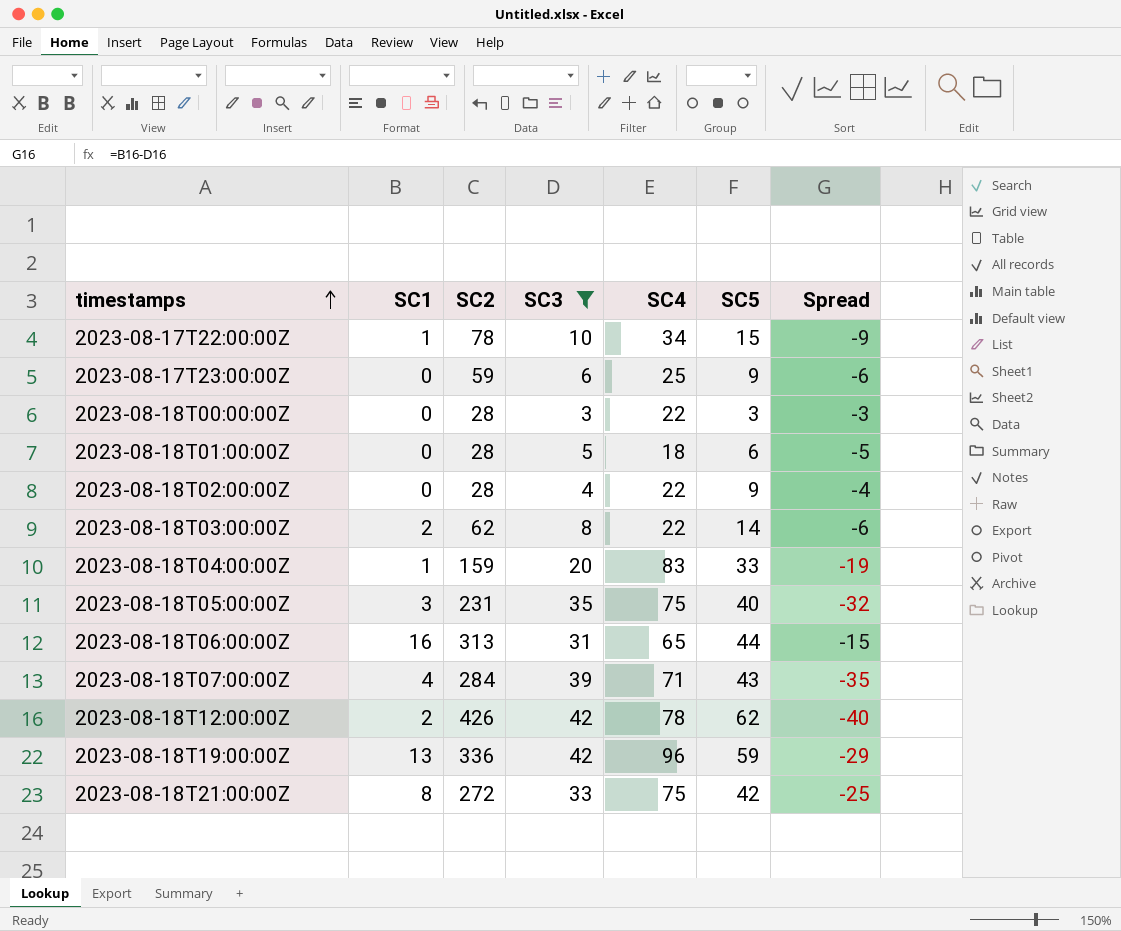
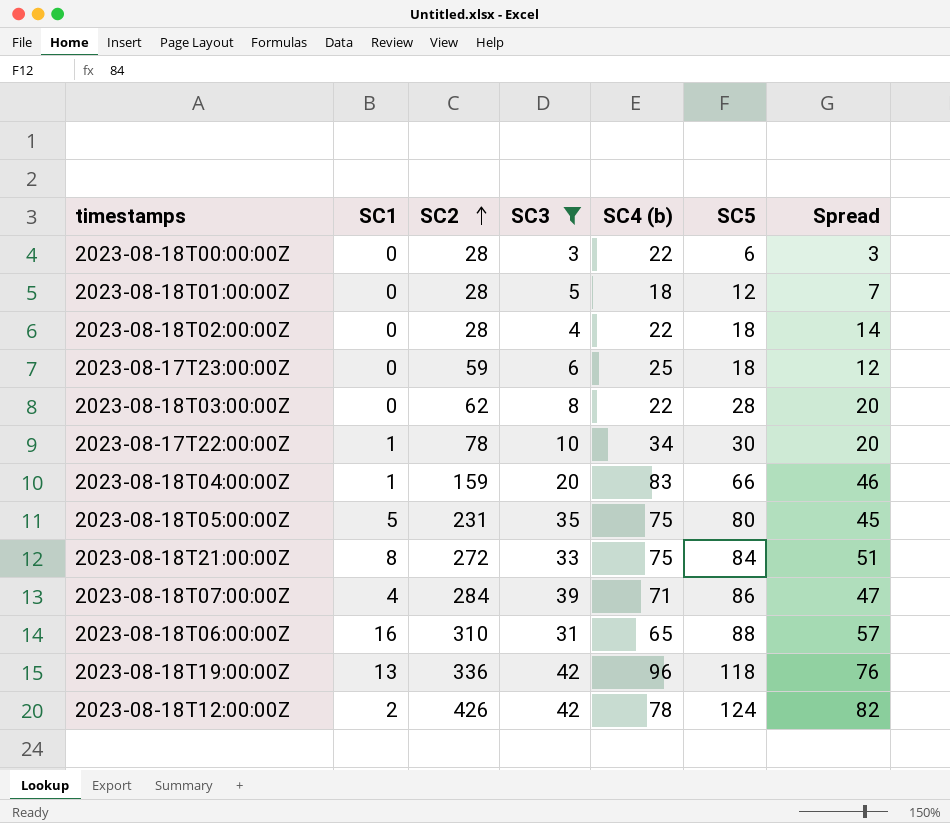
row order: timestamps ascending -> SC2 ascending
column name: SC4 -> SC4 (b)
column Spread | formula: [SC1] - [SC3] -> [SC5] - [SC3]
2023-08-18T00:00:00Z | SC5: 3 -> 6
2023-08-18T01:00:00Z | SC5: 6 -> 12
2023-08-18T02:00:00Z | SC5: 9 -> 18
2023-08-17T23:00:00Z | SC5: 9 -> 18
2023-08-18T03:00:00Z | SC1: 2 -> 0
2023-08-18T03:00:00Z | SC5: 14 -> 28
2023-08-17T22:00:00Z | SC5: 15 -> 30
2023-08-18T04:00:00Z | SC5: 33 -> 66
2023-08-18T05:00:00Z | SC1: 3 -> 5
2023-08-18T05:00:00Z | SC5: 40 -> 80
2023-08-18T21:00:00Z | SC5: 42 -> 84
2023-08-18T07:00:00Z | SC5: 43 -> 86
2023-08-18T06:00:00Z | SC2: 313 -> 310
2023-08-18T06:00:00Z | SC5: 44 -> 88
2023-08-18T19:00:00Z | SC5: 59 -> 118
2023-08-18T12:00:00Z | SC5: 62 -> 124

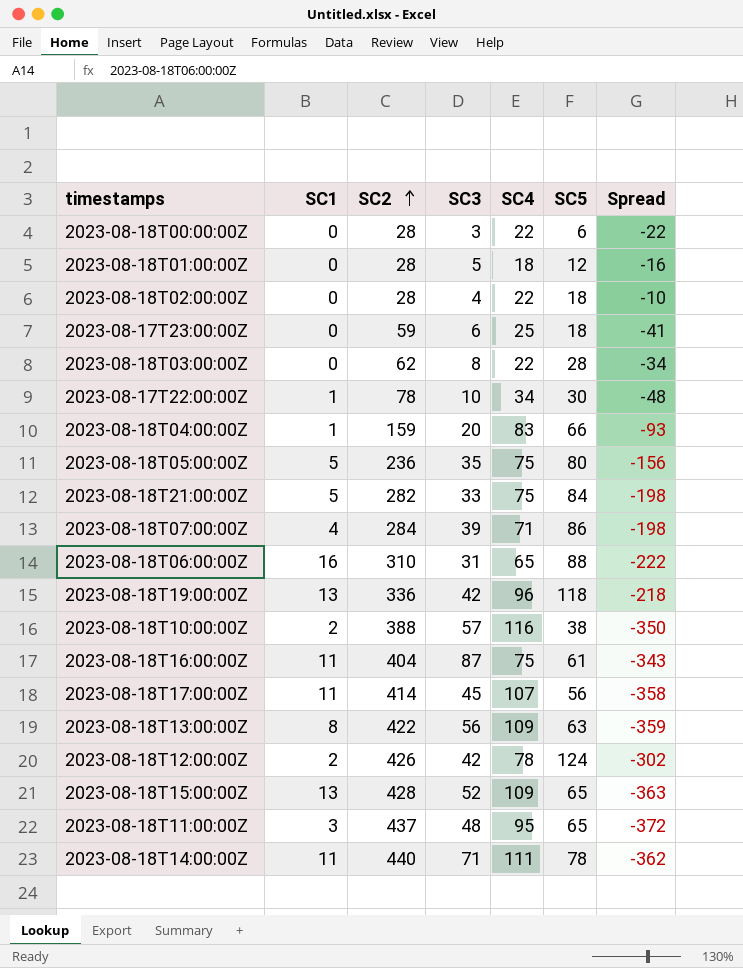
filter: SC3 <= 42 -> none
column name: SC4 (b) -> SC4
column Spread | formula: [SC5] - [SC3] -> [SC5] - [SC2]
2023-08-18T05:00:00Z | SC2: 231 -> 236
2023-08-18T21:00:00Z | SC1: 8 -> 5
2023-08-18T21:00:00Z | SC2: 272 -> 282

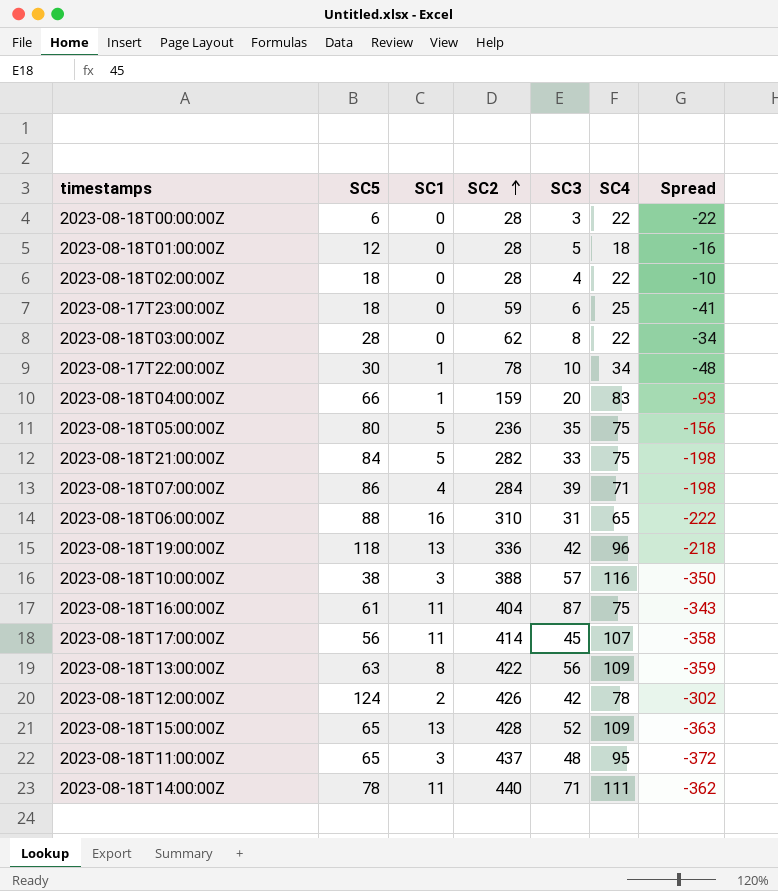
column SC5 | position: 6 -> 2
2023-08-18T10:00:00Z | SC1: 2 -> 3

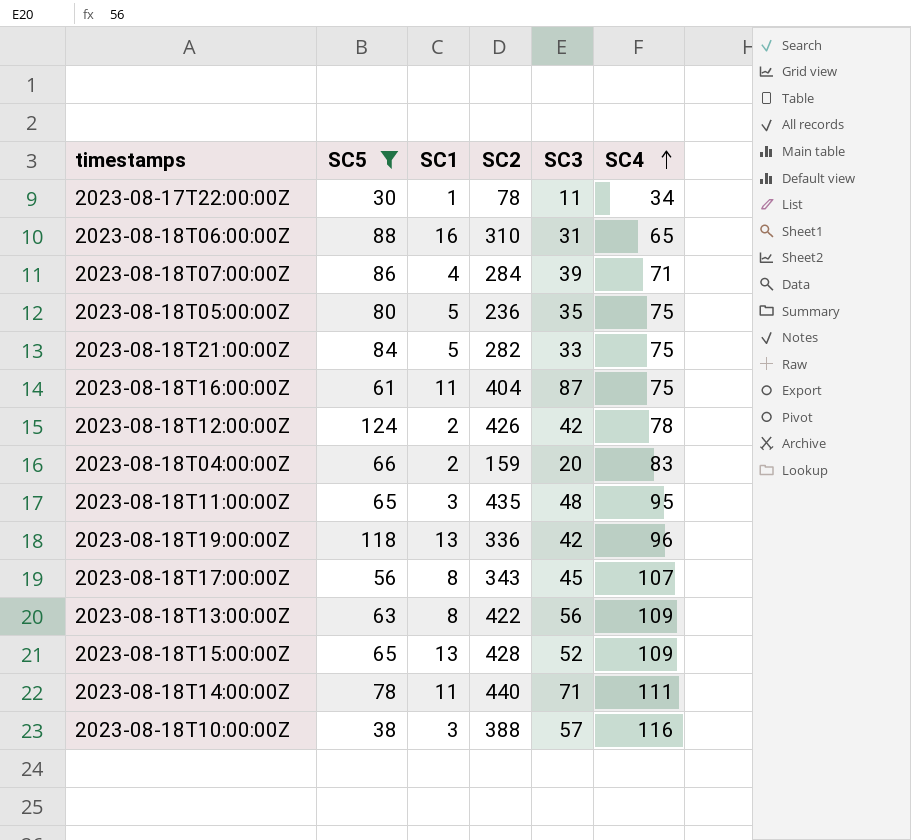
filter: none -> SC5 >= 30
row order: SC2 ascending -> SC4 ascending
column Spread | formula: [SC5] - [SC2] -> none
2023-08-17T22:00:00Z | SC3: 10 -> 11
2023-08-18T04:00:00Z | SC1: 1 -> 2
2023-08-18T11:00:00Z | SC2: 437 -> 435
2023-08-18T17:00:00Z | SC1: 11 -> 8
2023-08-18T17:00:00Z | SC2: 414 -> 343

